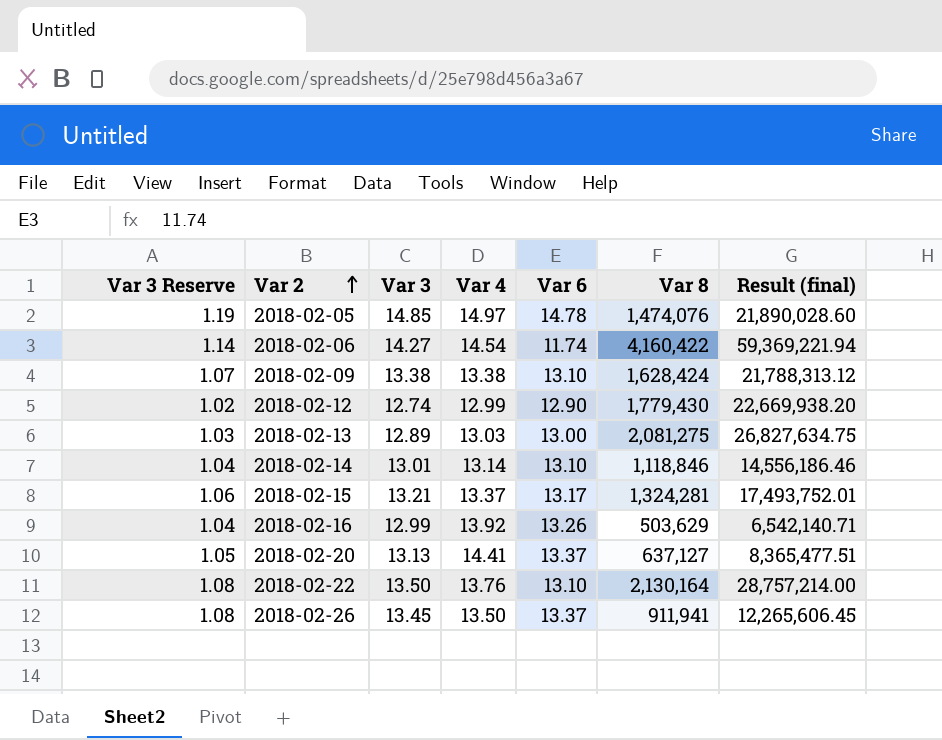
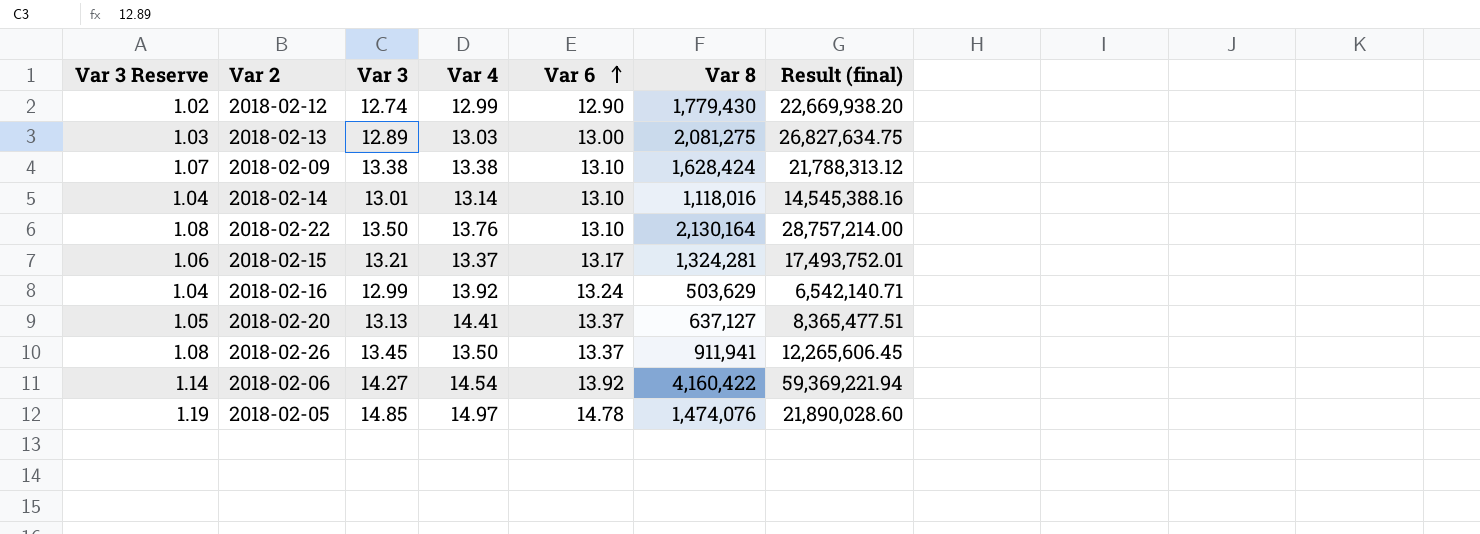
row order: Var 2 ascending -> Var 6 ascending
2018-02-14 | Var 8: 1,118,846 -> 1,118,016
2018-02-14 | Result (final): 14,556,186.46 -> 14,545,388.16
2018-02-16 | Var 6: 13.26 -> 13.24
2018-02-06 | Var 6: 11.74 -> 13.92

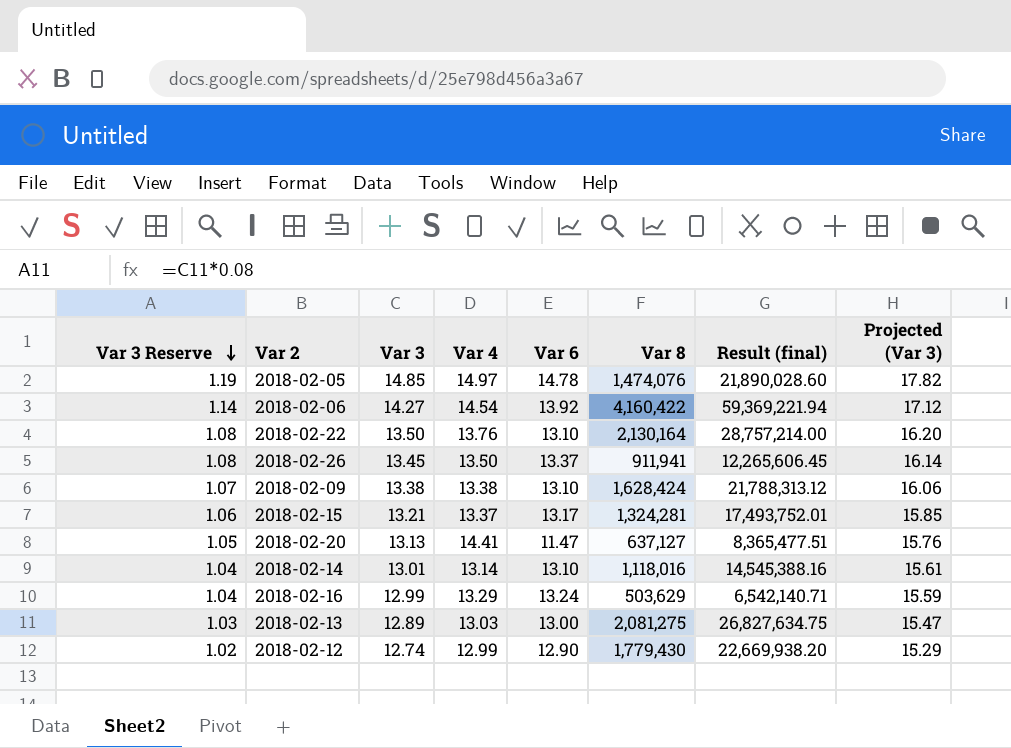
row order: Var 6 ascending -> Var 3 Reserve descending
column Projected (Var 3) | formula: none -> [Var 3] * 1.2
2018-02-20 | Var 6: 13.37 -> 11.47
2018-02-16 | Var 4: 13.92 -> 13.29

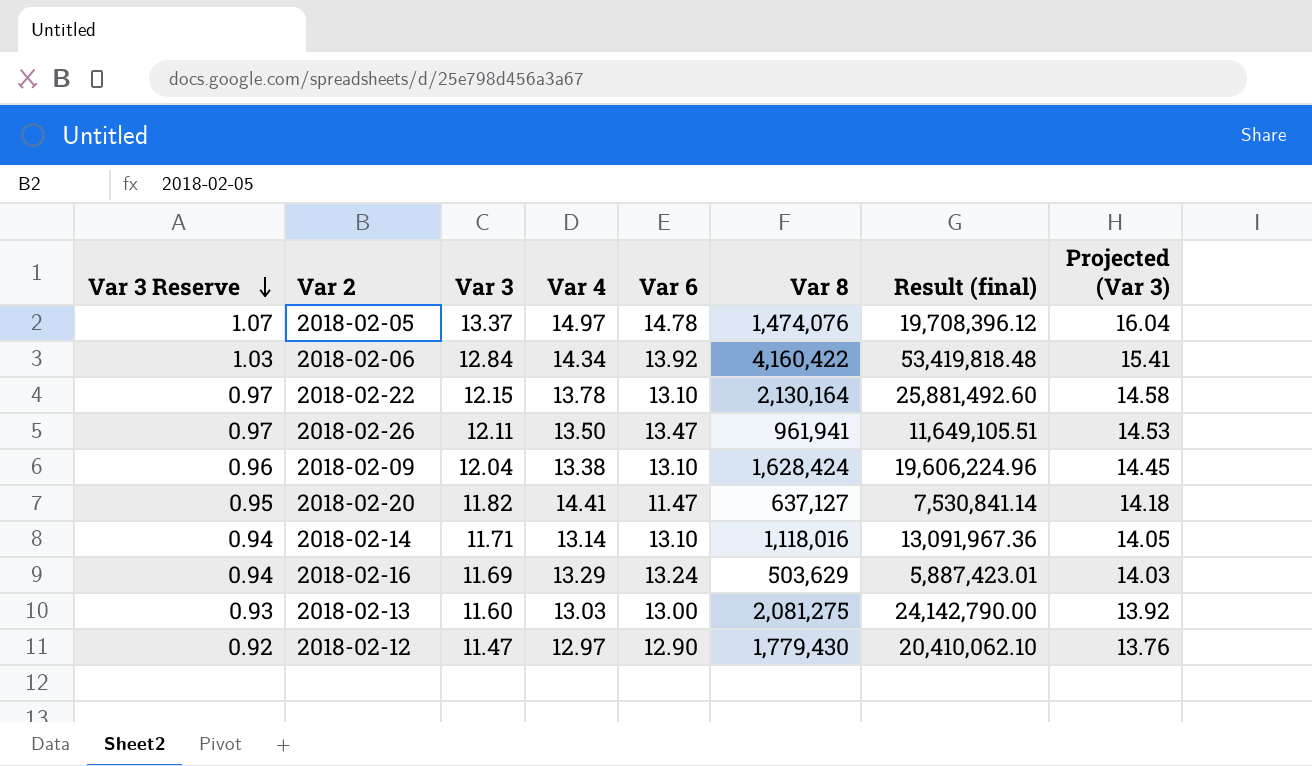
row 2018-02-15: 1.06 | 13.21 | 13.37 | 13.17 | 1,324,281 | 17,493,752.01 | 15.85 -> none
2018-02-05 | Var 3 Reserve: 1.19 -> 1.07
2018-02-05 | Var 3: 14.85 -> 13.37
2018-02-05 | Result (final): 21,890,028.60 -> 19,708,396.12
2018-02-05 | Projected (Var 3): 17.82 -> 16.04
2018-02-06 | Var 3 Reserve: 1.14 -> 1.03
2018-02-06 | Var 3: 14.27 -> 12.84
2018-02-06 | Var 4: 14.54 -> 14.34
2018-02-06 | Result (final): 59,369,221.94 -> 53,419,818.48
2018-02-06 | Projected (Var 3): 17.12 -> 15.41
2018-02-22 | Var 3 Reserve: 1.08 -> 0.97
2018-02-22 | Var 3: 13.50 -> 12.15
2018-02-22 | Var 4: 13.76 -> 13.78
2018-02-22 | Result (final): 28,757,214.00 -> 25,881,492.60
2018-02-22 | Projected (Var 3): 16.20 -> 14.58
2018-02-26 | Var 3 Reserve: 1.08 -> 0.97
2018-02-26 | Var 3: 13.45 -> 12.11
2018-02-26 | Var 6: 13.37 -> 13.47
2018-02-26 | Var 8: 911,941 -> 961,941
2018-02-26 | Result (final): 12,265,606.45 -> 11,649,105.51
2018-02-26 | Projected (Var 3): 16.14 -> 14.53
2018-02-09 | Var 3 Reserve: 1.07 -> 0.96
2018-02-09 | Var 3: 13.38 -> 12.04
2018-02-09 | Result (final): 21,788,313.12 -> 19,606,224.96
2018-02-09 | Projected (Var 3): 16.06 -> 14.45
2018-02-20 | Var 3 Reserve: 1.05 -> 0.95
2018-02-20 | Var 3: 13.13 -> 11.82
2018-02-20 | Result (final): 8,365,477.51 -> 7,530,841.14
2018-02-20 | Projected (Var 3): 15.76 -> 14.18
2018-02-14 | Var 3 Reserve: 1.04 -> 0.94
2018-02-14 | Var 3: 13.01 -> 11.71
2018-02-14 | Result (final): 14,545,388.16 -> 13,091,967.36
2018-02-14 | Projected (Var 3): 15.61 -> 14.05
2018-02-16 | Var 3 Reserve: 1.04 -> 0.94
2018-02-16 | Var 3: 12.99 -> 11.69
2018-02-16 | Result (final): 6,542,140.71 -> 5,887,423.01
2018-02-16 | Projected (Var 3): 15.59 -> 14.03
2018-02-13 | Var 3 Reserve: 1.03 -> 0.93
2018-02-13 | Var 3: 12.89 -> 11.60
2018-02-13 | Result (final): 26,827,634.75 -> 24,142,790.00
2018-02-13 | Projected (Var 3): 15.47 -> 13.92
2018-02-12 | Var 3 Reserve: 1.02 -> 0.92
2018-02-12 | Var 3: 12.74 -> 11.47
2018-02-12 | Var 4: 12.99 -> 12.97
2018-02-12 | Result (final): 22,669,938.20 -> 20,410,062.10
2018-02-12 | Projected (Var 3): 15.29 -> 13.76

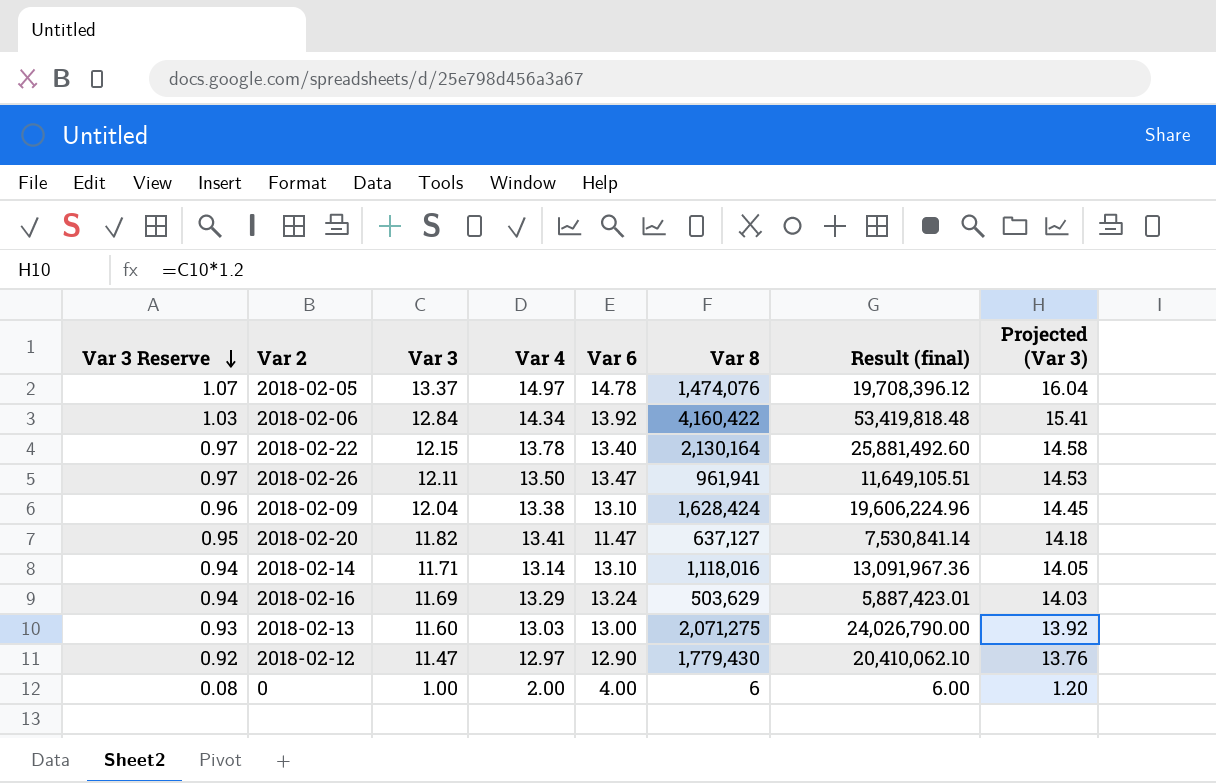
2018-02-22 | Var 6: 13.10 -> 13.40
2018-02-20 | Var 4: 14.41 -> 13.41
2018-02-13 | Var 8: 2,081,275 -> 2,071,275
2018-02-13 | Result (final): 24,142,790.00 -> 24,026,790.00
row 0: none -> 0.08 | 1.00 | 2.00 | 4.00 | 6 | 6.00 | 1.20

